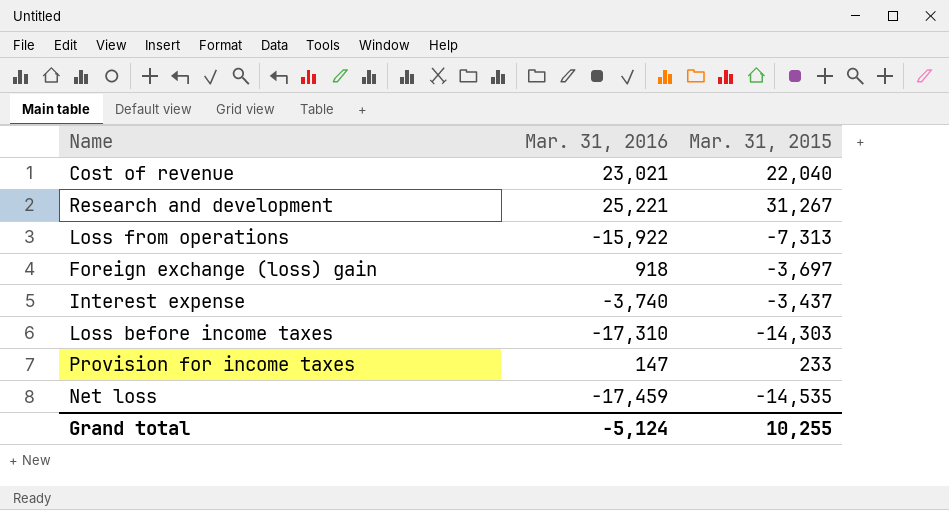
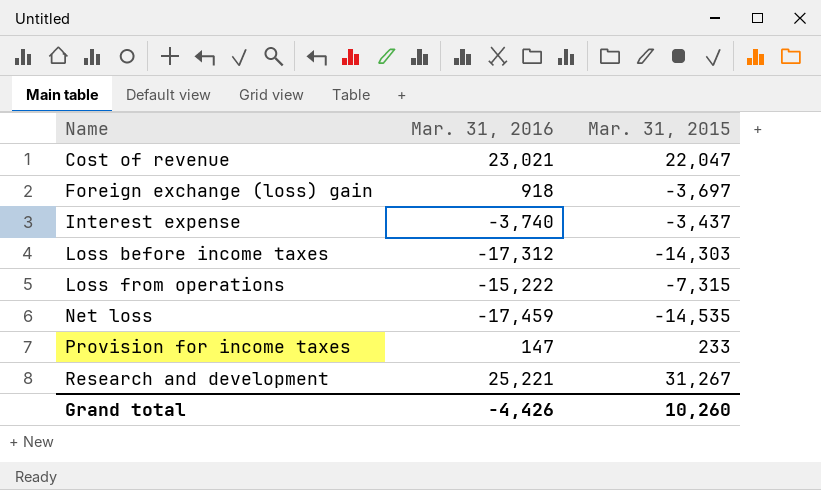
row order: none -> Name ascending
Cost of revenue | Mar. 31, 2015: 22,040 -> 22,047
Loss before income taxes | Mar. 31, 2016: -17,310 -> -17,312
Loss from operations | Mar. 31, 2016: -15,922 -> -15,222
Loss from operations | Mar. 31, 2015: -7,313 -> -7,315
Grand total | Mar. 31, 2016: -5,124 -> -4,426
Grand total | Mar. 31, 2015: 10,255 -> 10,260

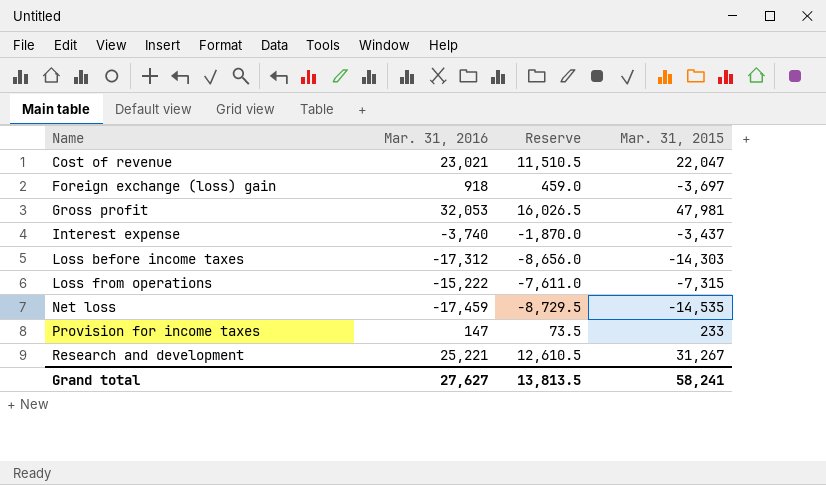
column Reserve | formula: none -> [Mar. 31, 2016] * 0.5
row Gross profit: none -> 32,053 | 16,026.5 | 47,981
Grand total | Mar. 31, 2016: -4,426 -> 27,627
Grand total | Mar. 31, 2015: 10,260 -> 58,241

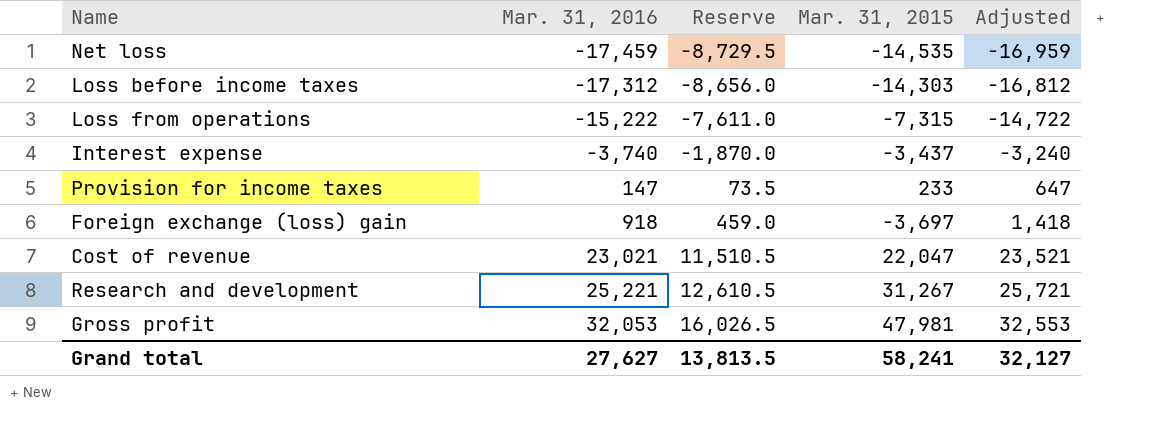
row order: Name ascending -> Mar. 31, 2016 ascending
column Adjusted | formula: none -> [Mar. 31, 2016] + 500

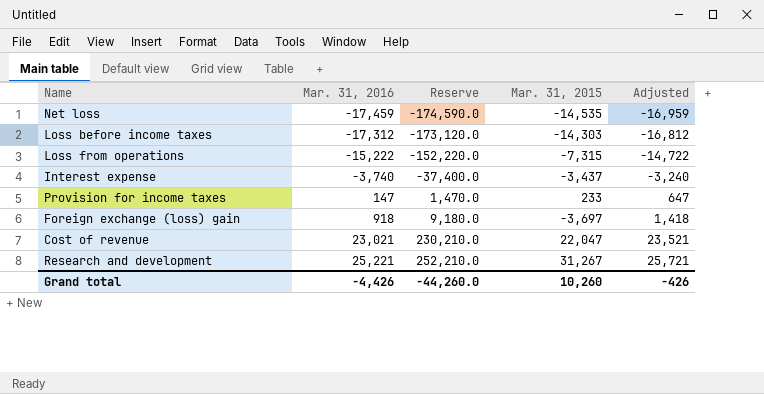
column Reserve | formula: [Mar. 31, 2016] * 0.5 -> [Mar. 31, 2016] * 10
row Gross profit: 32,053 | 16,026.5 | 47,981 | 32,553 -> none
Grand total | Mar. 31, 2016: 27,627 -> -4,426
Grand total | Reserve: 13,813.5 -> -44,260.0
Grand total | Mar. 31, 2015: 58,241 -> 10,260
Grand total | Adjusted: 32,127 -> -426

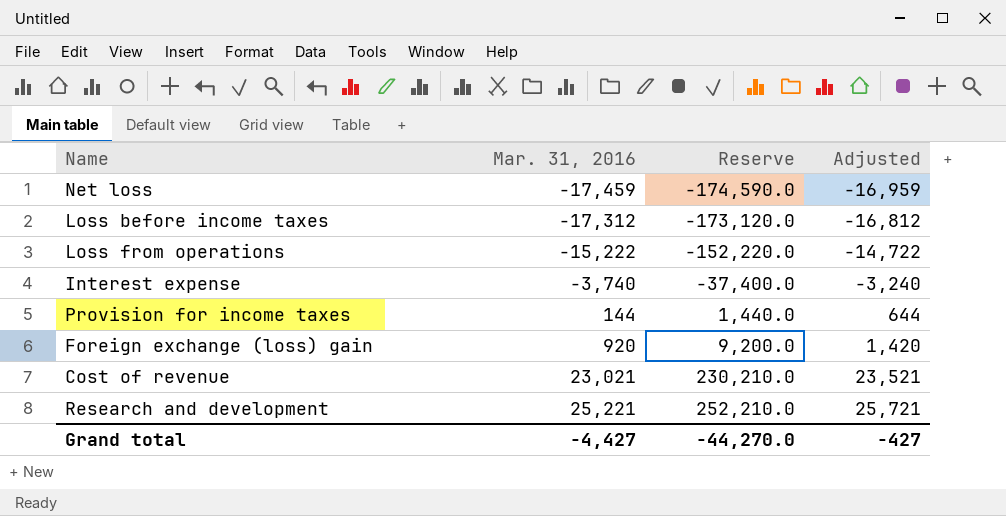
column Mar. 31, 2015 | position: 4 -> none
Provision for income taxes | Mar. 31, 2016: 147 -> 144
Provision for income taxes | Reserve: 1,470.0 -> 1,440.0
Provision for income taxes | Adjusted: 647 -> 644
Foreign exchange (loss) gain | Mar. 31, 2016: 918 -> 920
Foreign exchange (loss) gain | Reserve: 9,180.0 -> 9,200.0
Foreign exchange (loss) gain | Adjusted: 1,418 -> 1,420
Grand total | Mar. 31, 2016: -4,426 -> -4,427
Grand total | Reserve: -44,260.0 -> -44,270.0
Grand total | Adjusted: -426 -> -427

